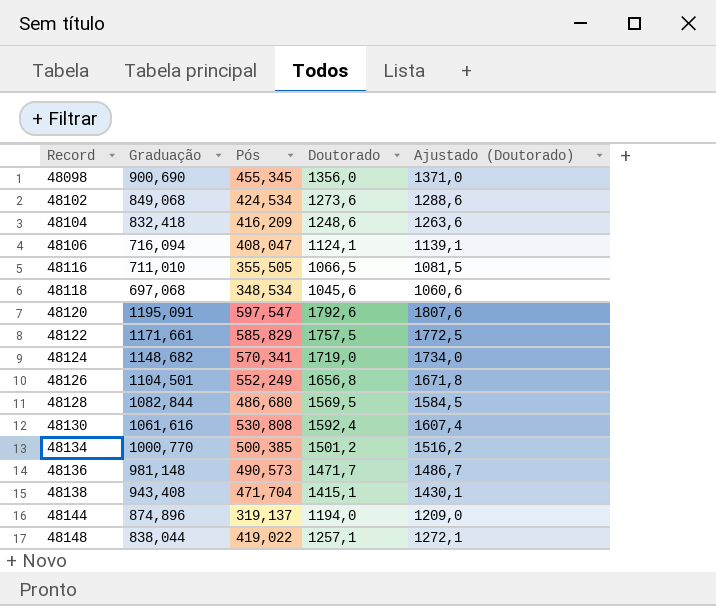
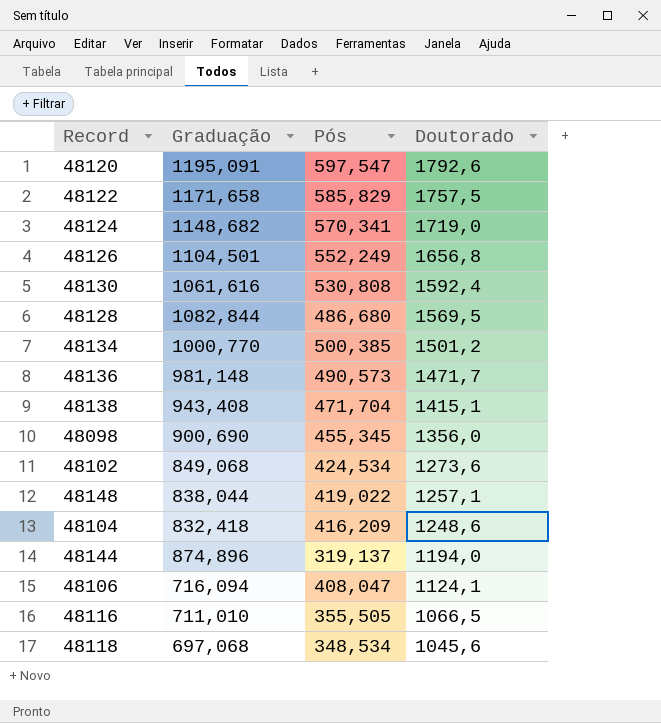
row order: Record ascending -> Doutorado descending
column Ajustado (Doutorado) | formula: [Doutorado] + 15 -> none
48122 | Graduação: 1171,661 -> 1171,658

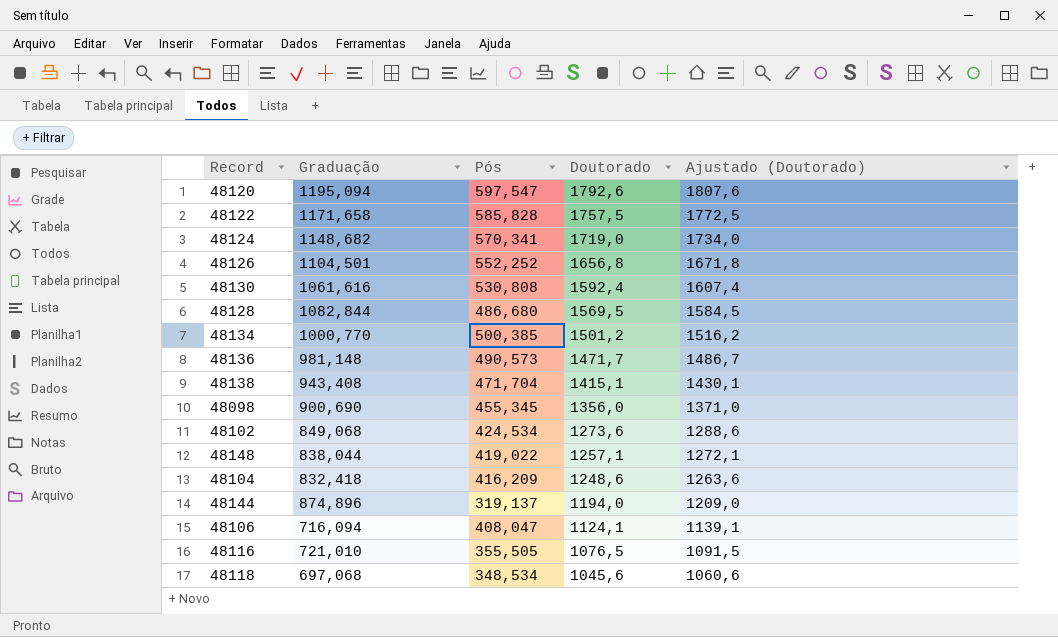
column Ajustado (Doutorado) | formula: none -> [Doutorado] + 15
48120 | Graduação: 1195,091 -> 1195,094
48122 | Pós: 585,829 -> 585,828
48126 | Pós: 552,249 -> 552,252
48116 | Graduação: 711,010 -> 721,010
48116 | Doutorado: 1066,5 -> 1076,5

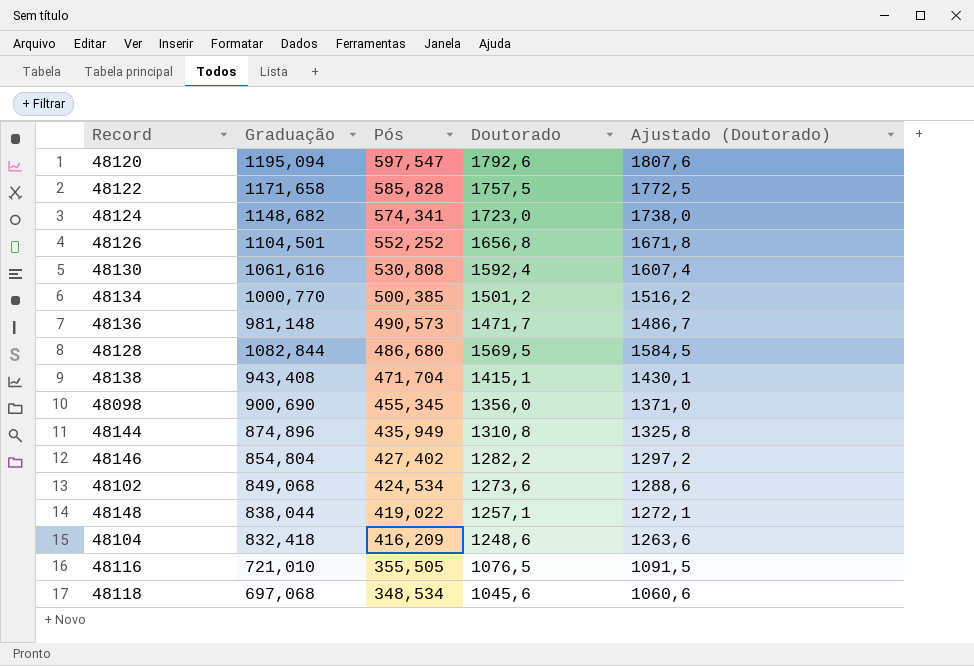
row order: Doutorado descending -> Pós descending
row 48106: 716,094 | 408,047 | 1124,1 | 1139,1 -> none
48124 | Pós: 570,341 -> 574,341
48124 | Doutorado: 1719,0 -> 1723,0
48124 | Ajustado (Doutorado): 1734,0 -> 1738,0
48144 | Pós: 319,137 -> 435,949
48144 | Doutorado: 1194,0 -> 1310,8
48144 | Ajustado (Doutorado): 1209,0 -> 1325,8
row 48146: none -> 854,804 | 427,402 | 1282,2 | 1297,2

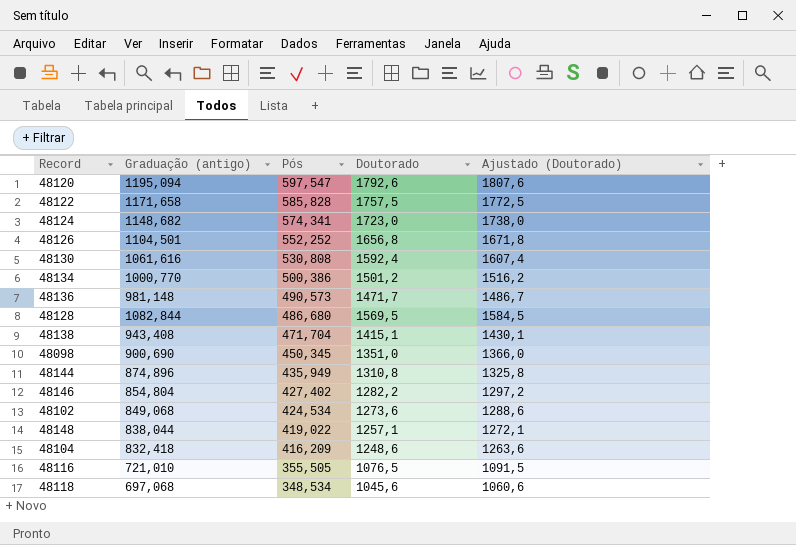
column name: Graduação -> Graduação (antigo)
48134 | Pós: 500,385 -> 500,386
48098 | Pós: 455,345 -> 450,345
48098 | Doutorado: 1356,0 -> 1351,0
48098 | Ajustado (Doutorado): 1371,0 -> 1366,0

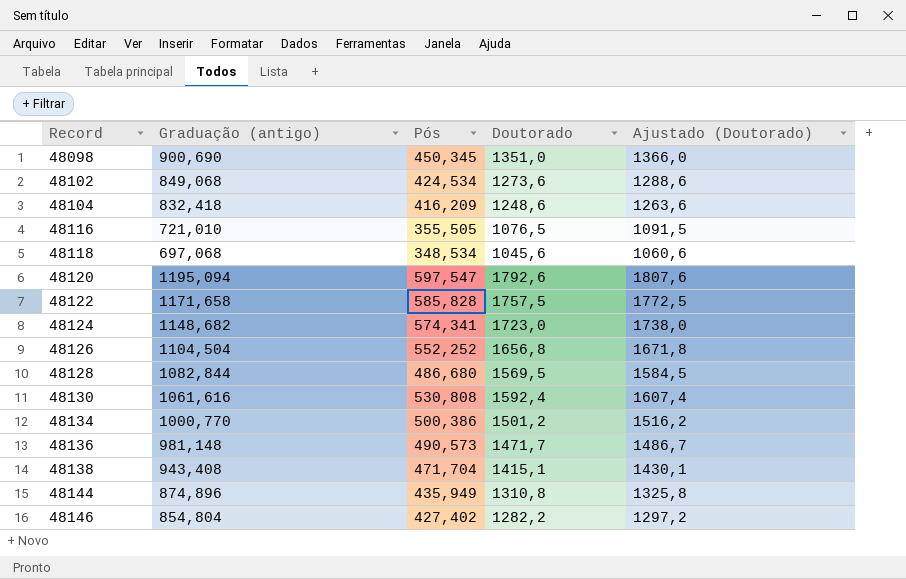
row order: Pós descending -> Record ascending
row 48148: 838,044 | 419,022 | 1257,1 | 1272,1 -> none
48126 | Graduação (antigo): 1104,501 -> 1104,504

